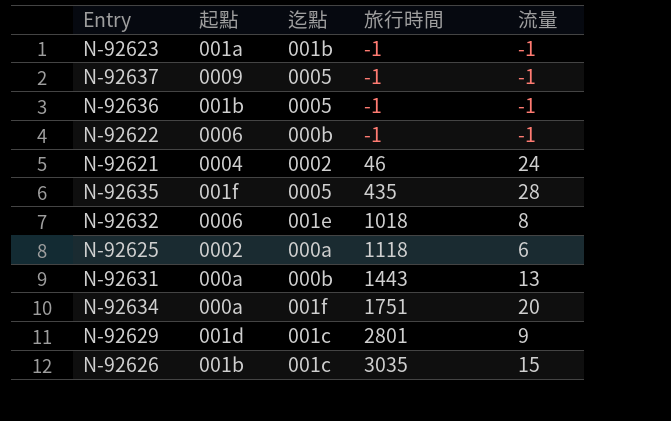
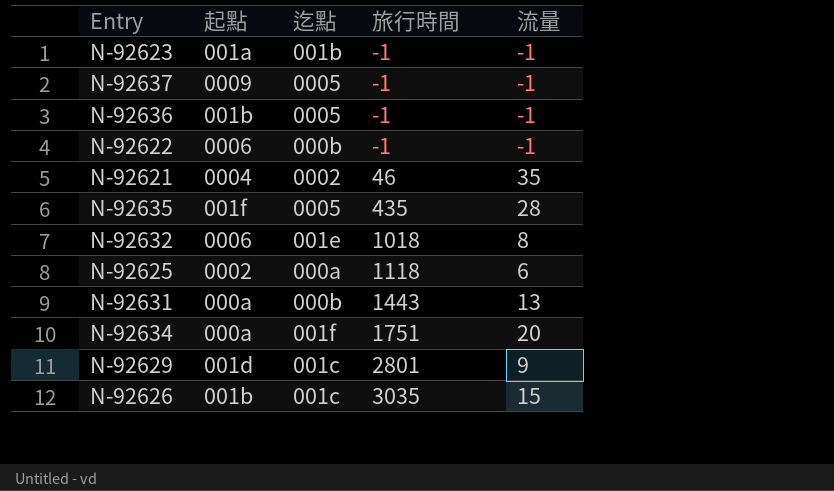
N-92621 | 流量: 24 -> 35

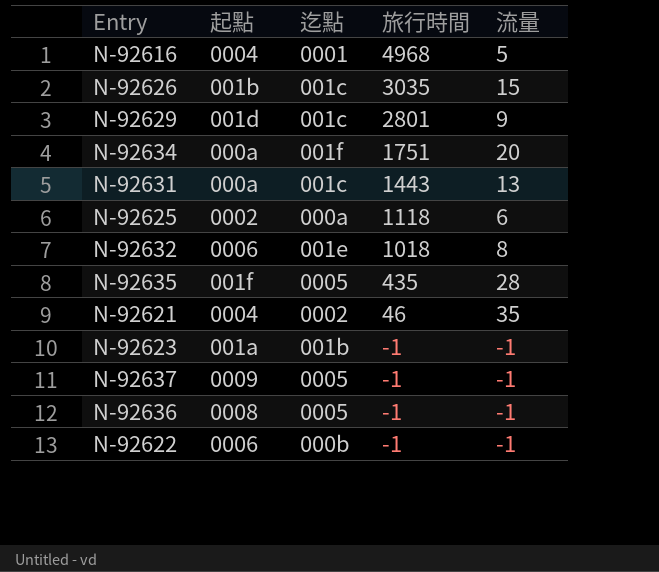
row order: 旅行時間 ascending -> 旅行時間 descending
row N-92616: none -> 0004 | 0001 | 4968 | 5
N-92631 | 迄點: 000b -> 001c
N-92636 | 起點: 001b -> 0008

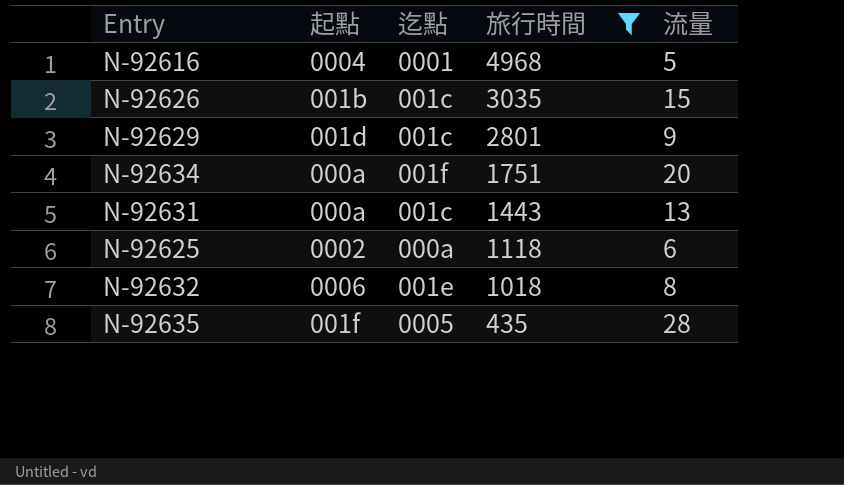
filter: none -> 旅行時間 >= 435

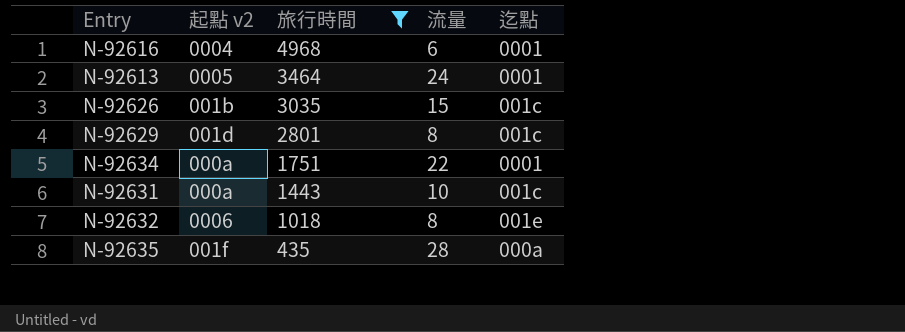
column name: 起點 -> 起點 v2
column 迄點 | position: 3 -> 5
row N-92625: 0002 | 000a | 1118 | 6 -> none
N-92616 | 流量: 5 -> 6
row N-92613: none -> 0005 | 3464 | 24 | 0001
N-92629 | 流量: 9 -> 8
N-92634 | 流量: 20 -> 22
N-92634 | 迄點: 001f -> 0001
N-92631 | 流量: 13 -> 10
N-92635 | 迄點: 0005 -> 000a

